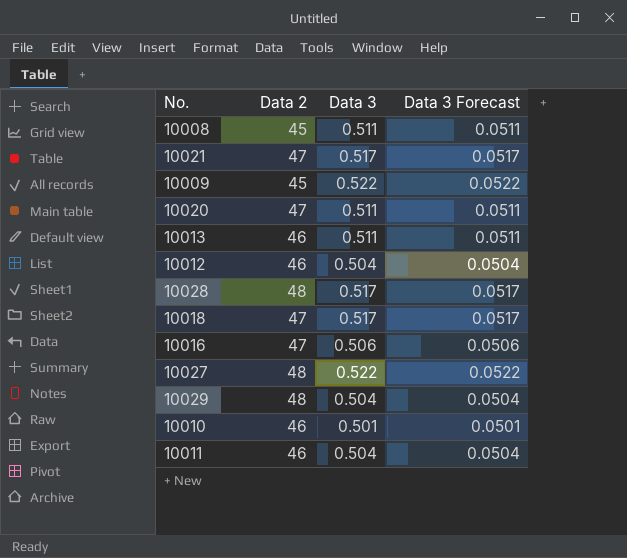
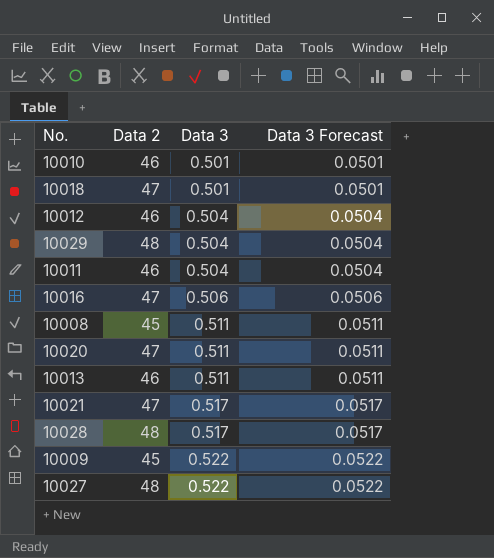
row order: none -> Data 3 ascending
10018 | Data 3: 0.517 -> 0.501
10018 | Data 3 Forecast: 0.0517 -> 0.0501

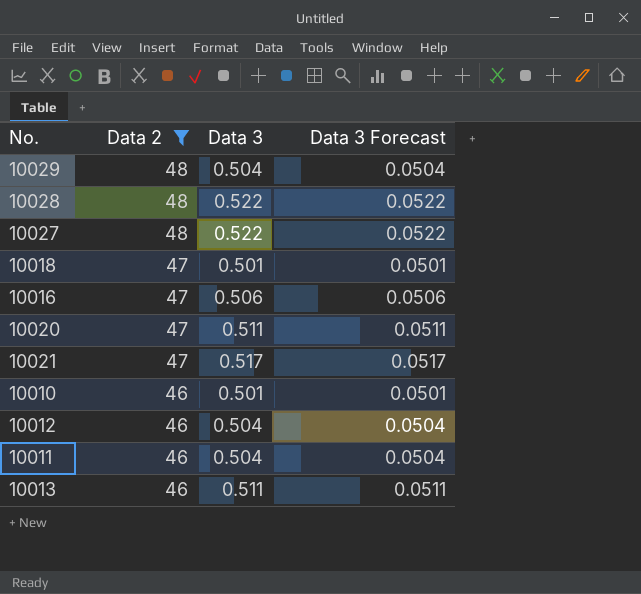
filter: none -> Data 2 != 45
row order: Data 3 ascending -> Data 2 descending
10028 | Data 3: 0.517 -> 0.522
10028 | Data 3 Forecast: 0.0517 -> 0.0522

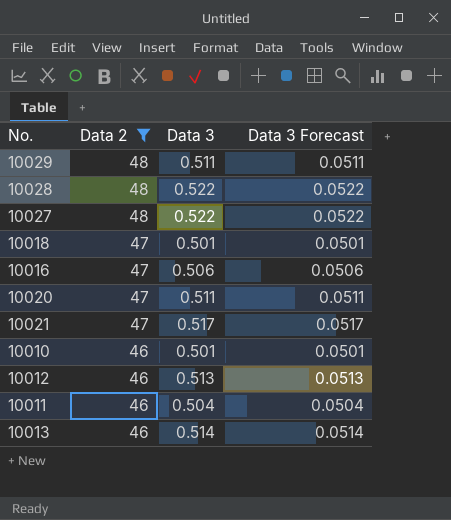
10029 | Data 3: 0.504 -> 0.511
10029 | Data 3 Forecast: 0.0504 -> 0.0511
10012 | Data 3: 0.504 -> 0.513
10012 | Data 3 Forecast: 0.0504 -> 0.0513
10013 | Data 3: 0.511 -> 0.514
10013 | Data 3 Forecast: 0.0511 -> 0.0514

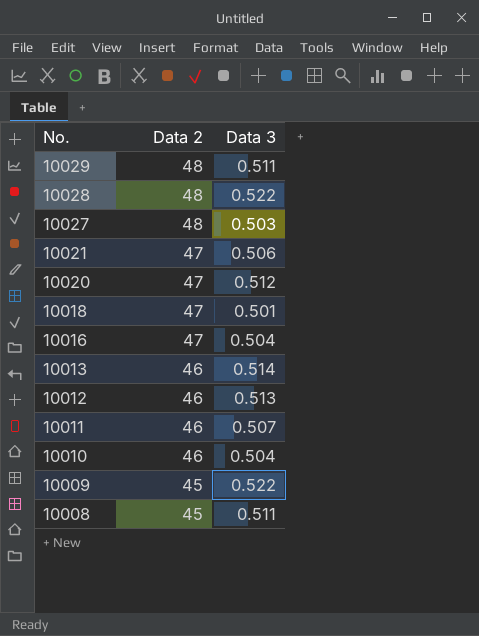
filter: Data 2 != 45 -> none
row order: Data 2 descending -> No. descending
column Data 3 Forecast | formula: [Data 3] * 0.1 -> none
10027 | Data 3: 0.522 -> 0.503
10021 | Data 3: 0.517 -> 0.506
10020 | Data 3: 0.511 -> 0.512
10016 | Data 3: 0.506 -> 0.504
10011 | Data 3: 0.504 -> 0.507
10010 | Data 3: 0.501 -> 0.504

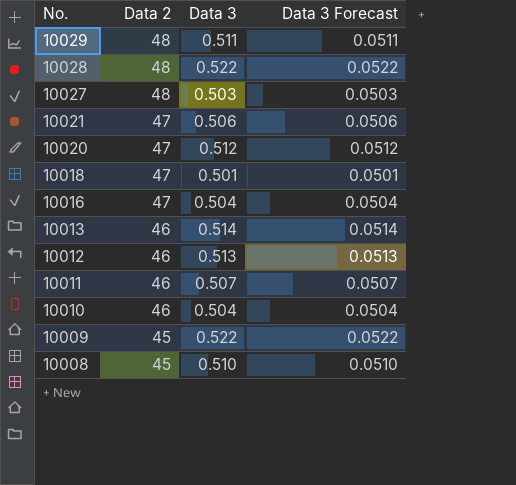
column Data 3 Forecast | formula: none -> [Data 3] * 0.1
10008 | Data 3: 0.511 -> 0.510

